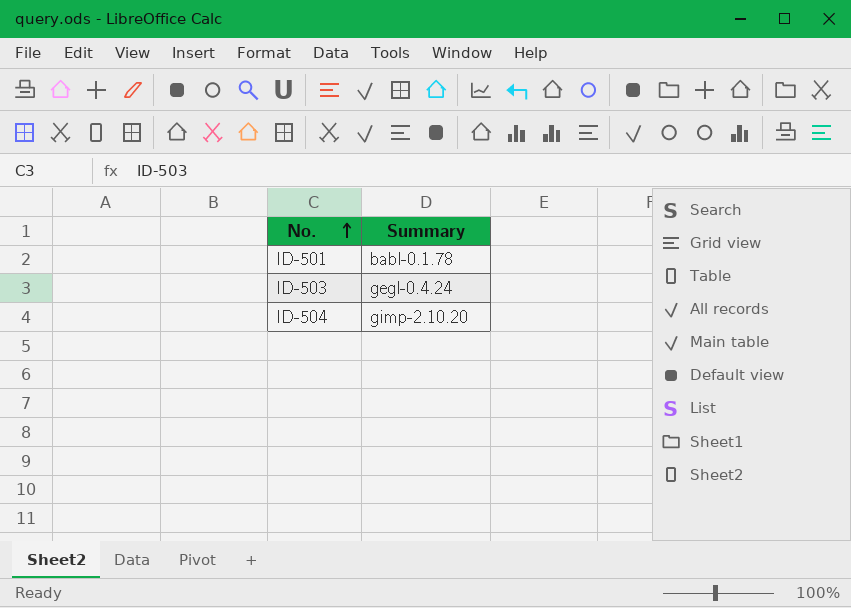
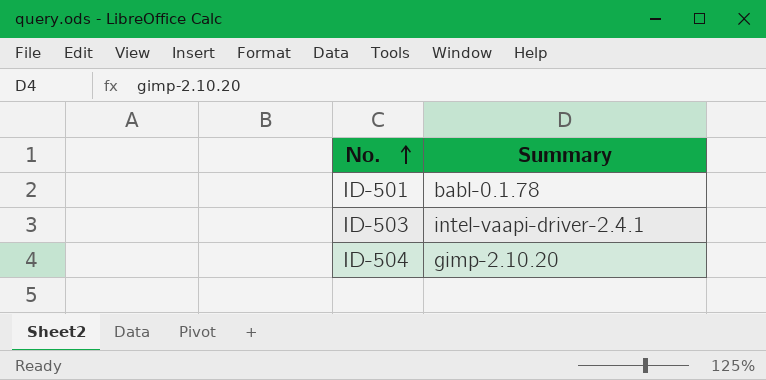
ID-503 | Summary: gegl-0.4.24 -> intel-vaapi-driver-2.4.1

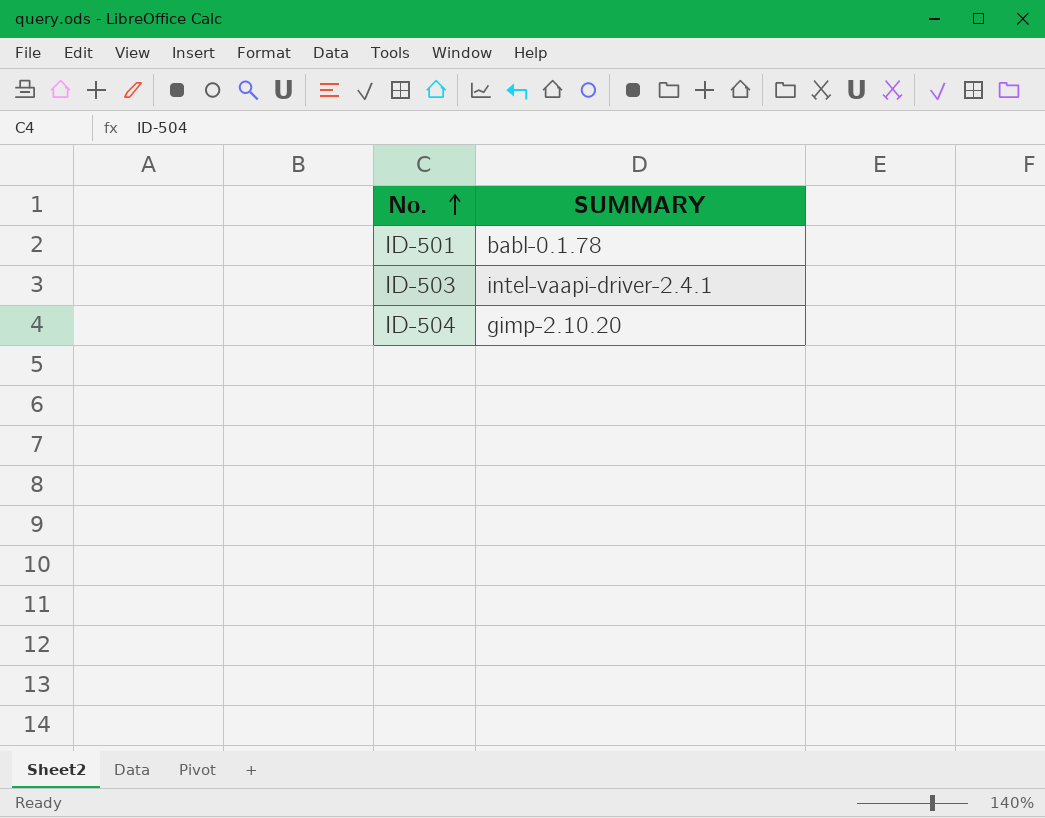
column name: Summary -> SUMMARY

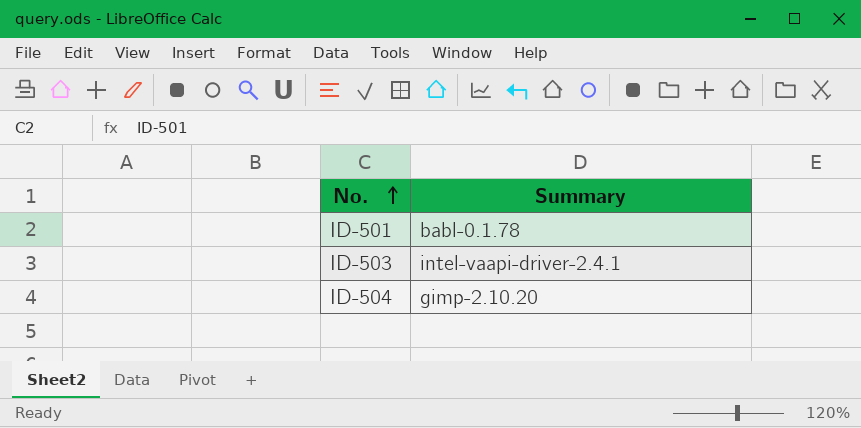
column name: SUMMARY -> Summary

